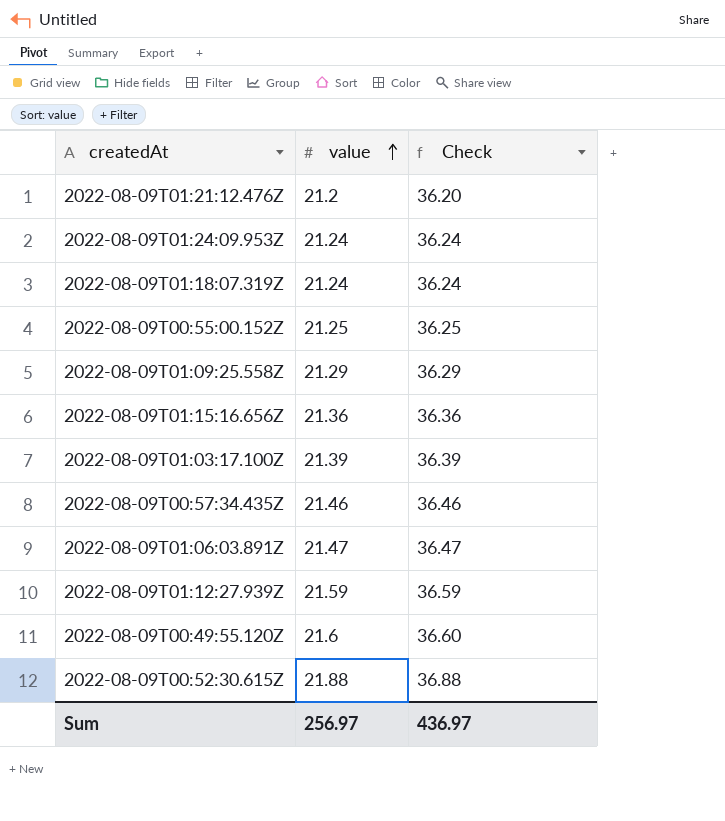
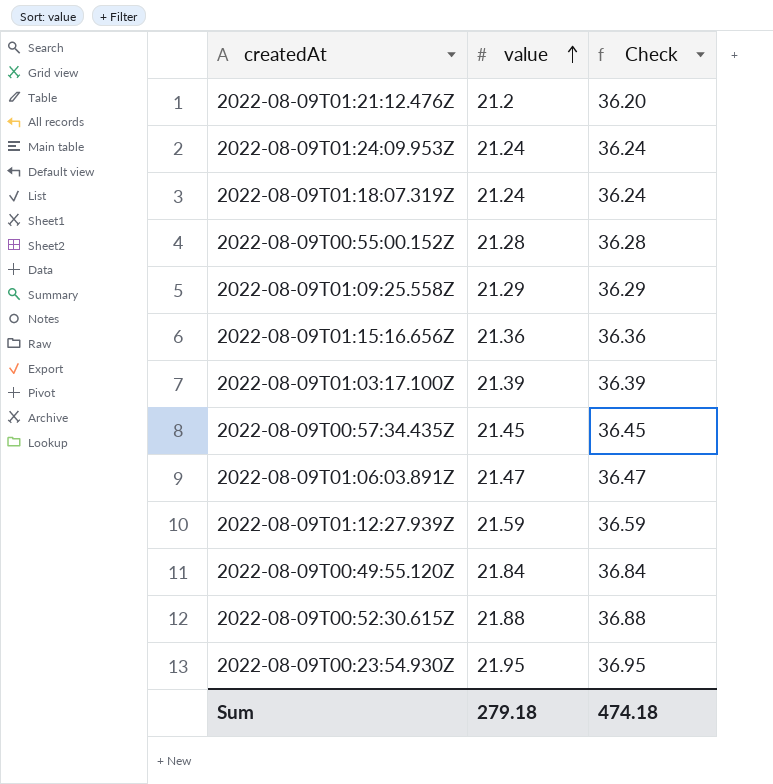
2022-08-09T00:55:00.152Z | value: 21.25 -> 21.28
2022-08-09T00:55:00.152Z | Check: 36.25 -> 36.28
2022-08-09T00:57:34.435Z | value: 21.46 -> 21.45
2022-08-09T00:57:34.435Z | Check: 36.46 -> 36.45
2022-08-09T00:49:55.120Z | value: 21.6 -> 21.84
2022-08-09T00:49:55.120Z | Check: 36.60 -> 36.84
row 2022-08-09T00:23:54.930Z: none -> 21.95 | 36.95
Sum | value: 256.97 -> 279.18
Sum | Check: 436.97 -> 474.18

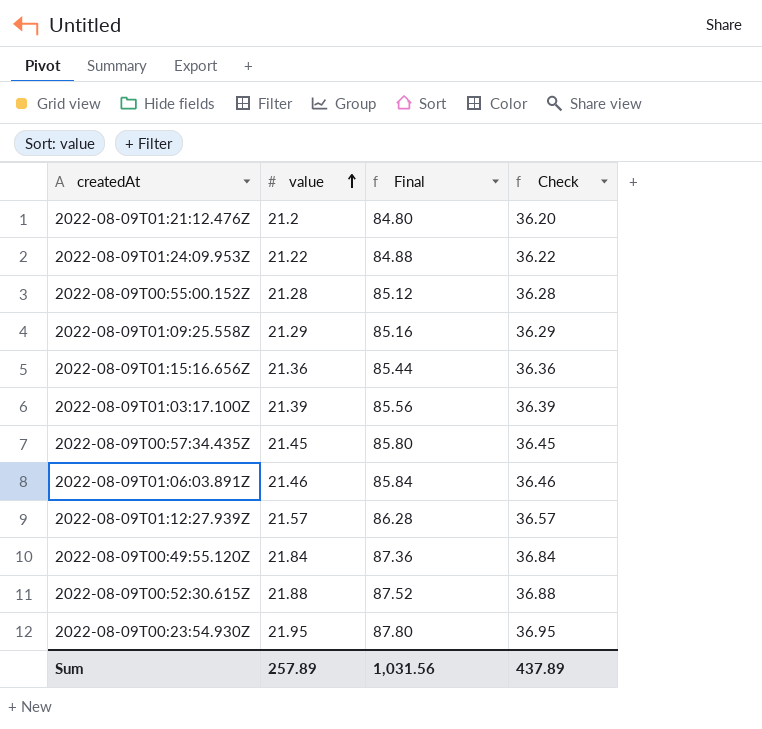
column Final | formula: none -> [value] * 4
row 2022-08-09T01:18:07.319Z: 21.24 | 36.24 -> none
2022-08-09T01:24:09.953Z | value: 21.24 -> 21.22
2022-08-09T01:24:09.953Z | Check: 36.24 -> 36.22
2022-08-09T01:06:03.891Z | value: 21.47 -> 21.46
2022-08-09T01:06:03.891Z | Check: 36.47 -> 36.46
2022-08-09T01:12:27.939Z | value: 21.59 -> 21.57
2022-08-09T01:12:27.939Z | Check: 36.59 -> 36.57
Sum | value: 279.18 -> 257.89
Sum | Check: 474.18 -> 437.89

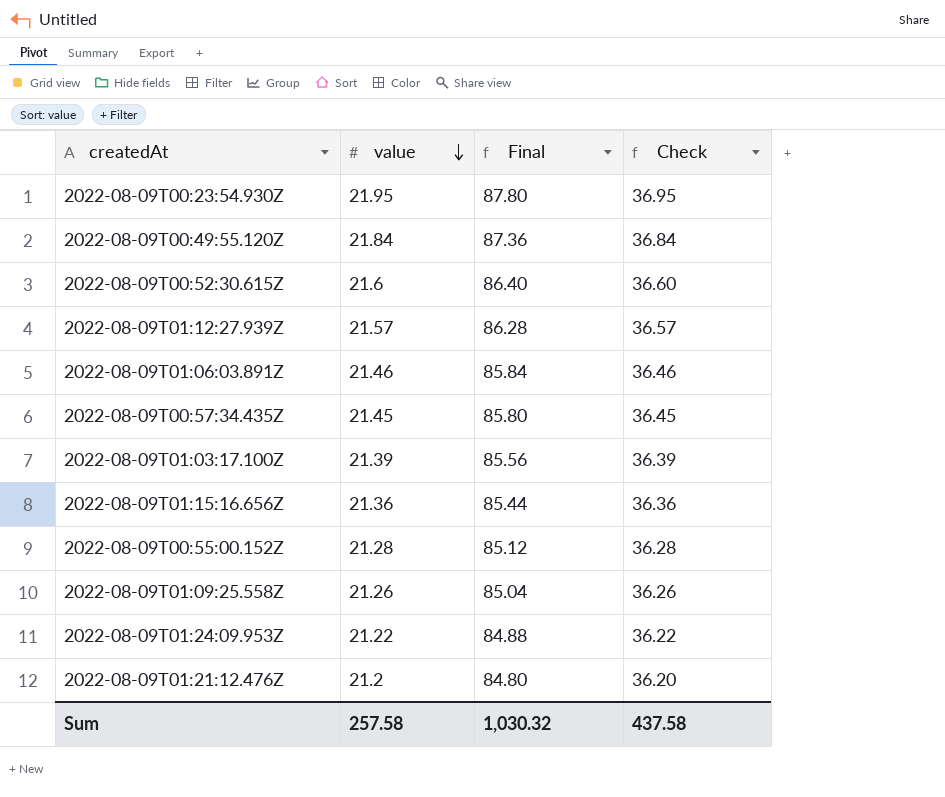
row order: value ascending -> value descending
2022-08-09T00:52:30.615Z | value: 21.88 -> 21.6
2022-08-09T00:52:30.615Z | Final: 87.52 -> 86.40
2022-08-09T00:52:30.615Z | Check: 36.88 -> 36.60
2022-08-09T01:09:25.558Z | value: 21.29 -> 21.26
2022-08-09T01:09:25.558Z | Final: 85.16 -> 85.04
2022-08-09T01:09:25.558Z | Check: 36.29 -> 36.26
Sum | value: 257.89 -> 257.58
Sum | Final: 1,031.56 -> 1,030.32
Sum | Check: 437.89 -> 437.58

